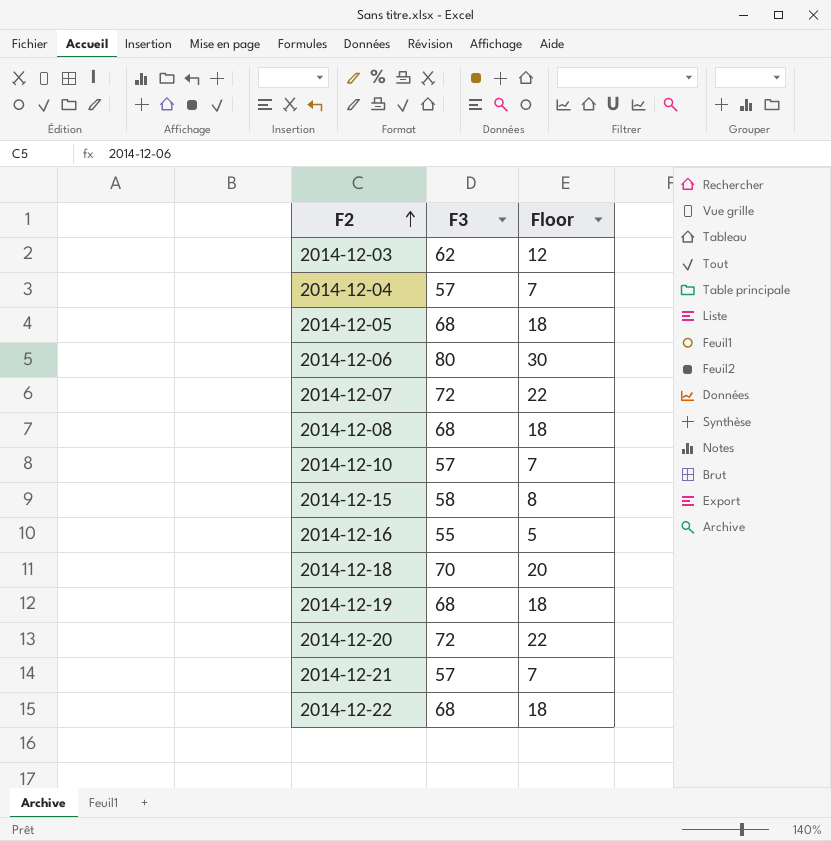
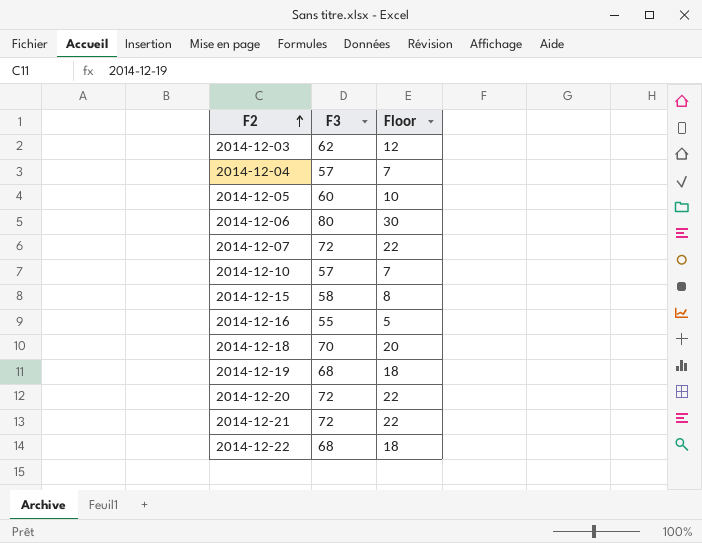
row 2014-12-08: 68 | 18 -> none
2014-12-05 | F3: 68 -> 60
2014-12-05 | Floor: 18 -> 10
2014-12-21 | F3: 57 -> 72
2014-12-21 | Floor: 7 -> 22

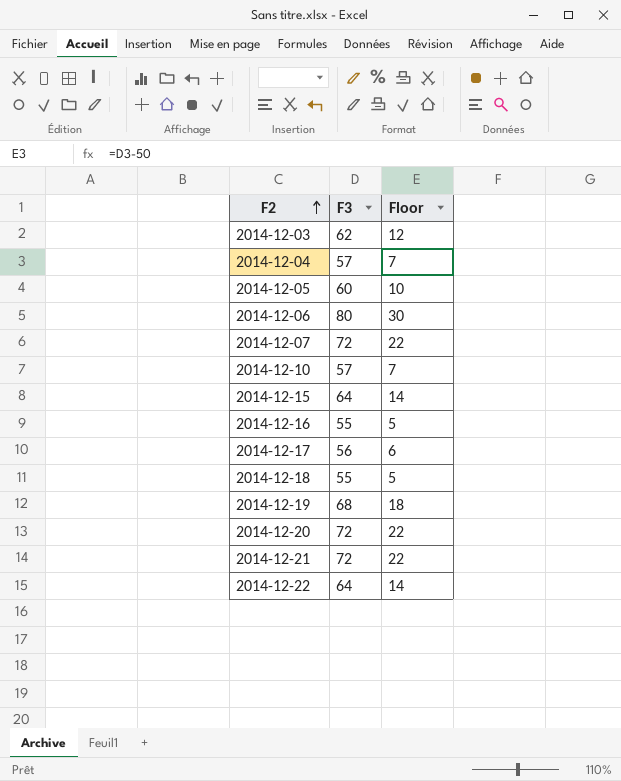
2014-12-15 | F3: 58 -> 64
2014-12-15 | Floor: 8 -> 14
row 2014-12-17: none -> 56 | 6
2014-12-18 | F3: 70 -> 55
2014-12-18 | Floor: 20 -> 5
2014-12-22 | F3: 68 -> 64
2014-12-22 | Floor: 18 -> 14

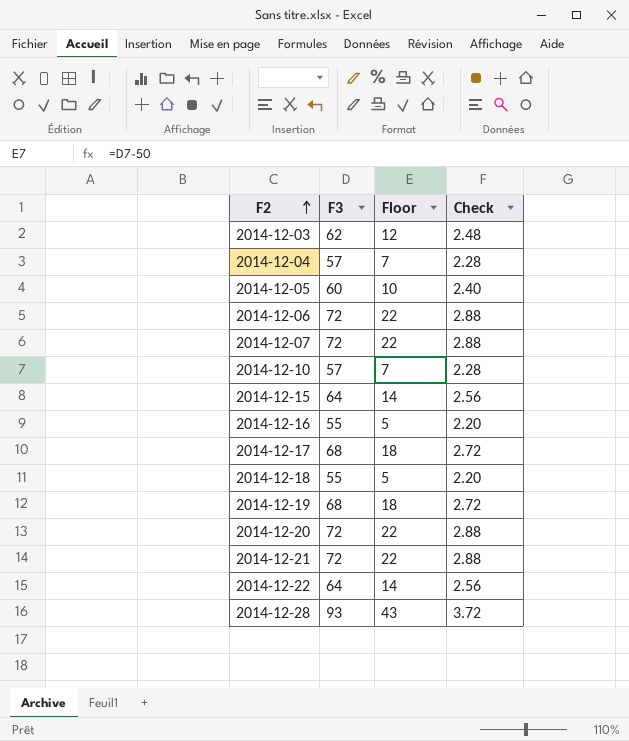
column Check | formula: none -> [F3] * 0.04
2014-12-06 | F3: 80 -> 72
2014-12-06 | Floor: 30 -> 22
2014-12-17 | F3: 56 -> 68
2014-12-17 | Floor: 6 -> 18
row 2014-12-28: none -> 93 | 43 | 3.72

